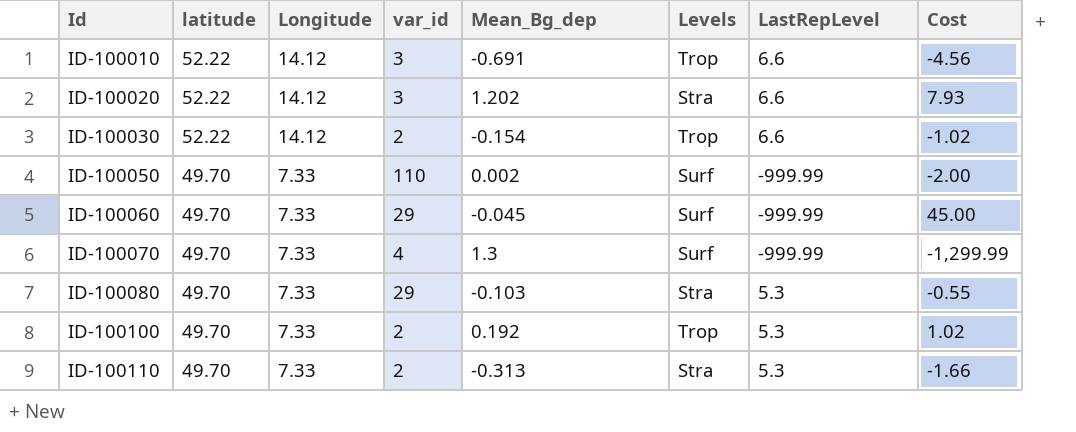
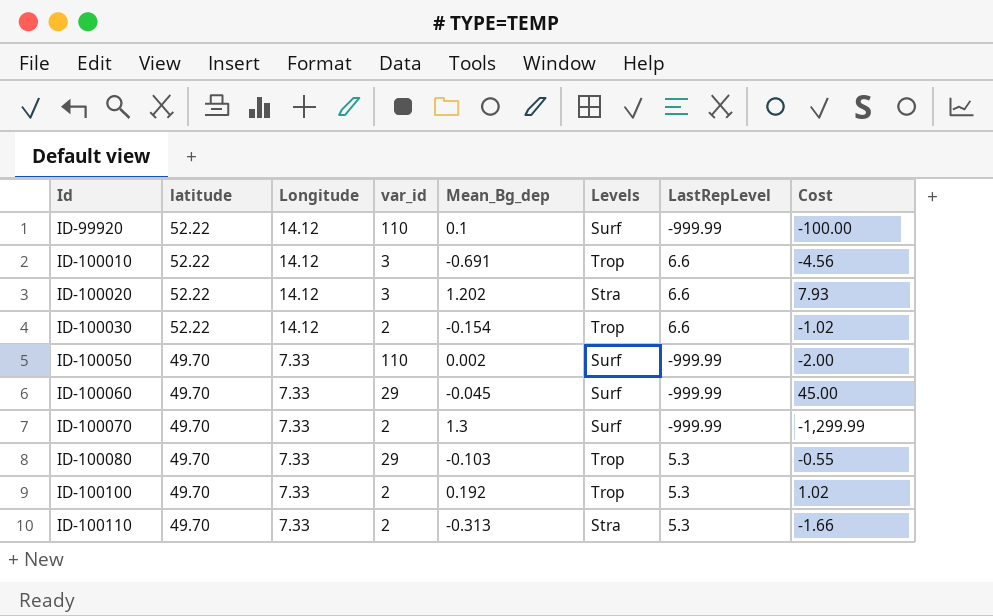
row ID-99920: none -> 52.22 | 14.12 | 110 | 0.1 | Surf | -999.99 | -100.00
ID-100070 | var_id: 4 -> 2
ID-100080 | Levels: Stra -> Trop

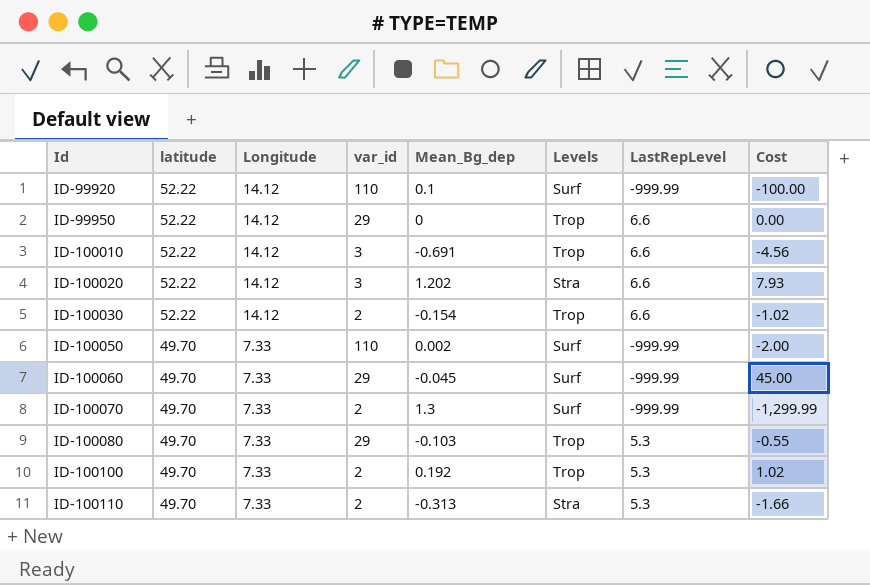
row ID-99950: none -> 52.22 | 14.12 | 29 | 0 | Trop | 6.6 | 0.00

